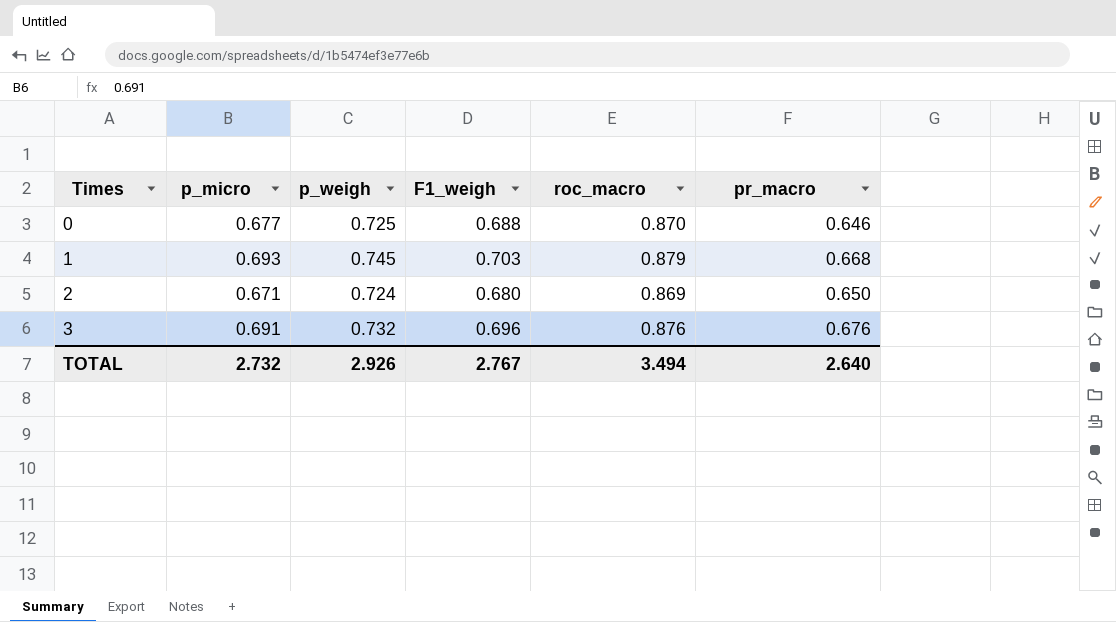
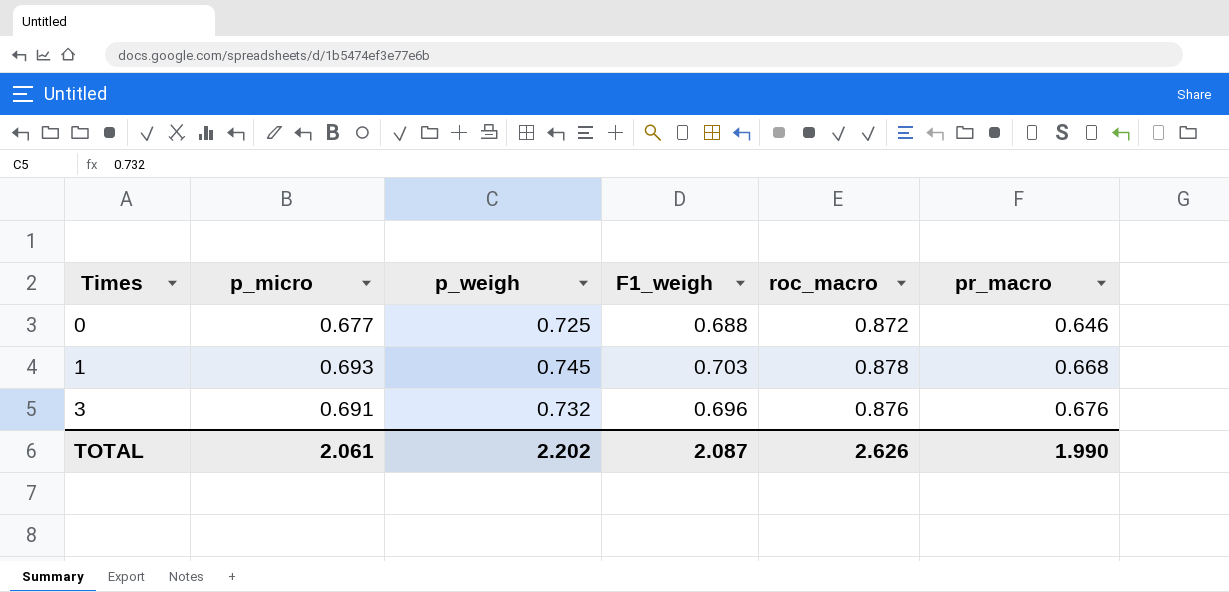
row 2: 0.671 | 0.724 | 0.680 | 0.869 | 0.650 -> none
0 | roc_macro: 0.870 -> 0.872
1 | roc_macro: 0.879 -> 0.878
TOTAL | p_micro: 2.732 -> 2.061
TOTAL | p_weigh: 2.926 -> 2.202
TOTAL | F1_weigh: 2.767 -> 2.087
TOTAL | roc_macro: 3.494 -> 2.626
TOTAL | pr_macro: 2.640 -> 1.990

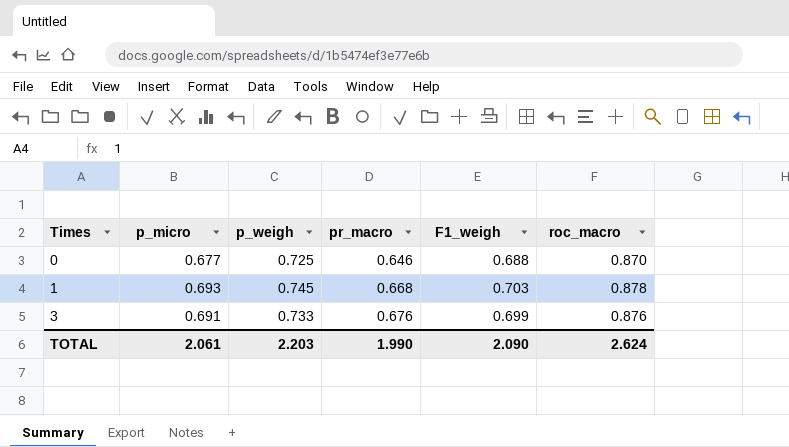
column pr_macro | position: 6 -> 4
0 | roc_macro: 0.872 -> 0.870
3 | p_weigh: 0.732 -> 0.733
3 | F1_weigh: 0.696 -> 0.699
TOTAL | p_weigh: 2.202 -> 2.203
TOTAL | F1_weigh: 2.087 -> 2.090
TOTAL | roc_macro: 2.626 -> 2.624

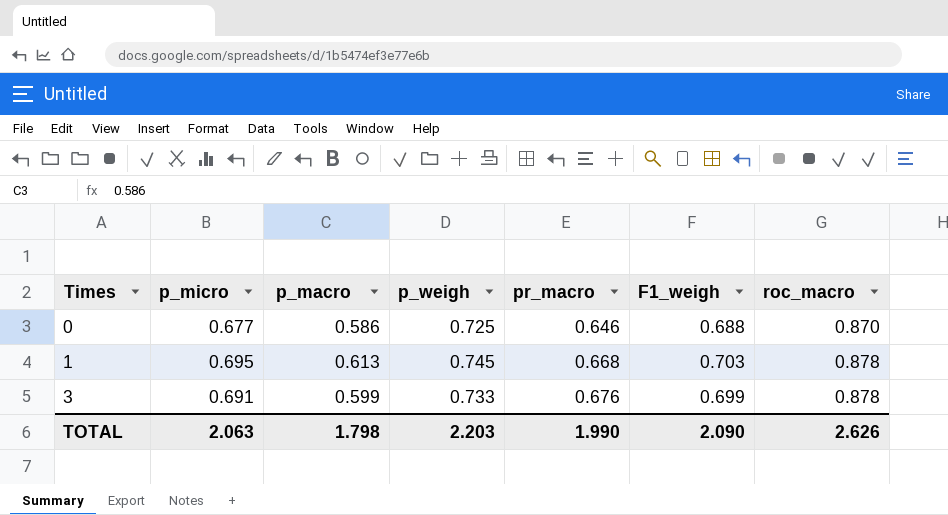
column p_macro | position: none -> 3
1 | p_micro: 0.693 -> 0.695
3 | roc_macro: 0.876 -> 0.878
TOTAL | p_micro: 2.061 -> 2.063
TOTAL | roc_macro: 2.624 -> 2.626

